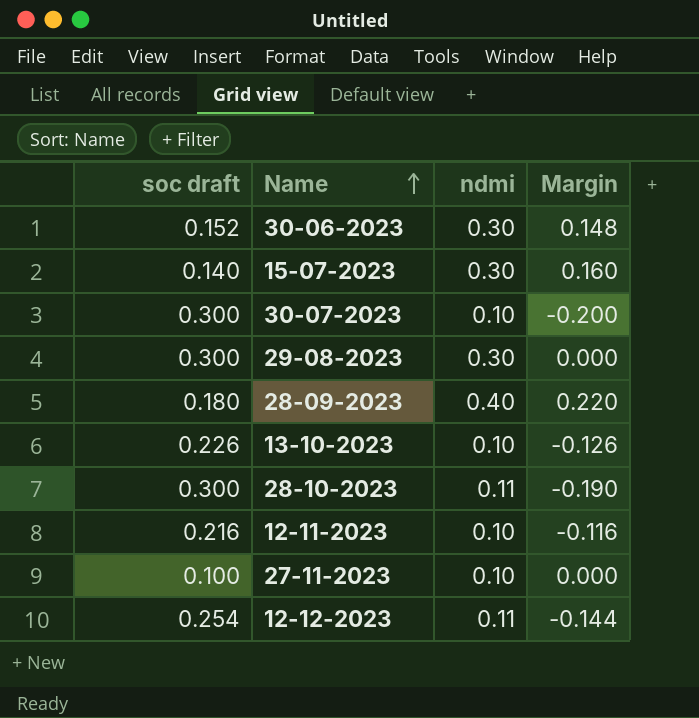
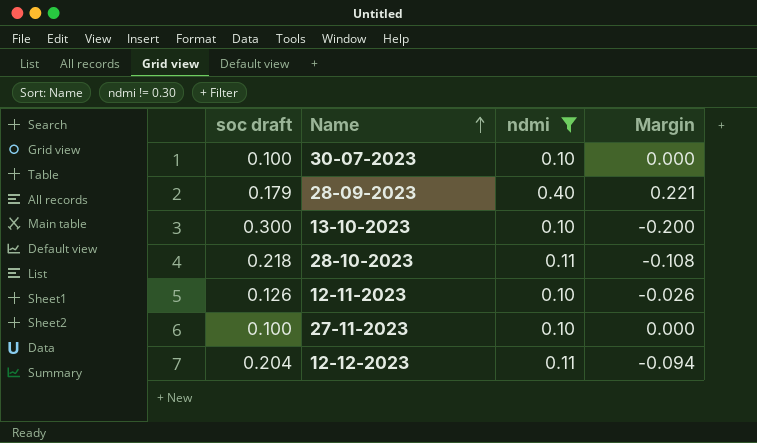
filter: none -> ndmi != 0.30
30-07-2023 | soc draft: 0.300 -> 0.100
30-07-2023 | Margin: -0.200 -> 0.000
28-09-2023 | soc draft: 0.180 -> 0.179
28-09-2023 | Margin: 0.220 -> 0.221
13-10-2023 | soc draft: 0.226 -> 0.300
13-10-2023 | Margin: -0.126 -> -0.200
28-10-2023 | soc draft: 0.300 -> 0.218
28-10-2023 | Margin: -0.190 -> -0.108
12-11-2023 | soc draft: 0.216 -> 0.126
12-11-2023 | Margin: -0.116 -> -0.026
12-12-2023 | soc draft: 0.254 -> 0.204
12-12-2023 | Margin: -0.144 -> -0.094

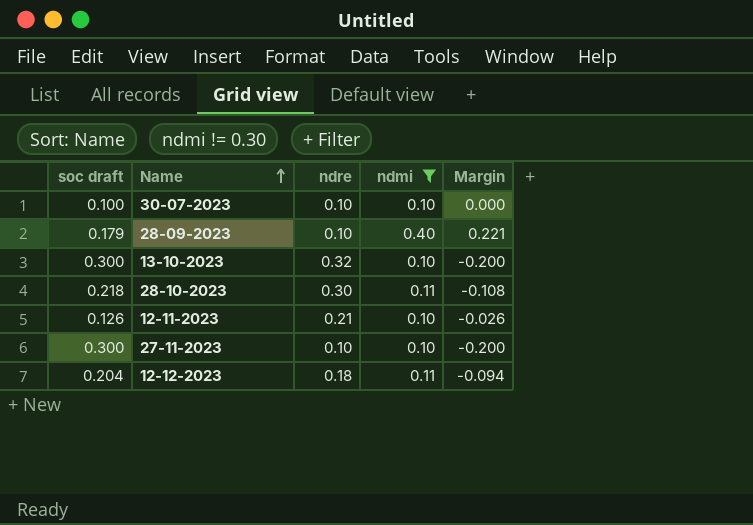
column ndre | position: none -> 3
27-11-2023 | soc draft: 0.100 -> 0.300
27-11-2023 | Margin: 0.000 -> -0.200

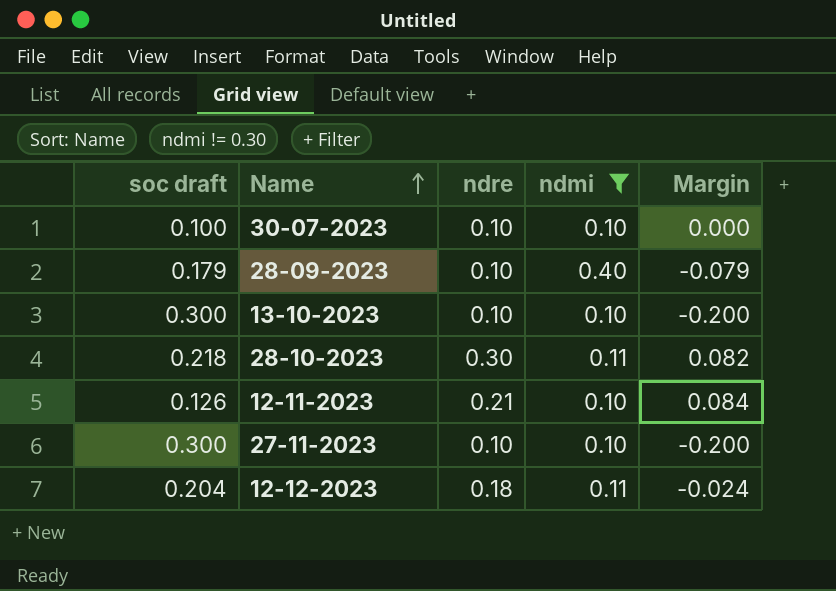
column Margin | formula: [ndmi] - [soc draft] -> [ndre] - [soc draft]
13-10-2023 | ndre: 0.32 -> 0.10

